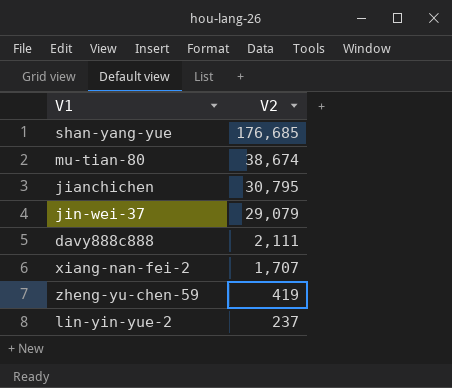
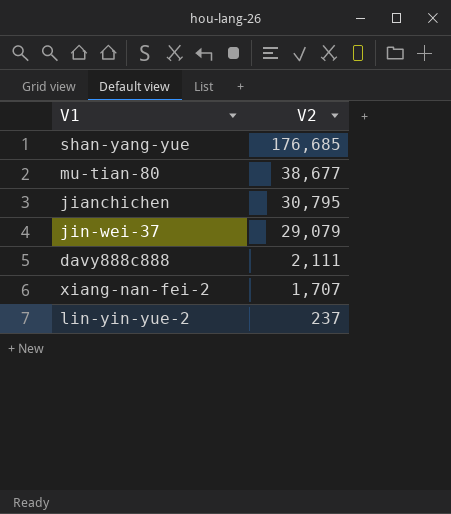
row zheng-yu-chen-59: 419 -> none
mu-tian-80 | V2: 38,674 -> 38,677

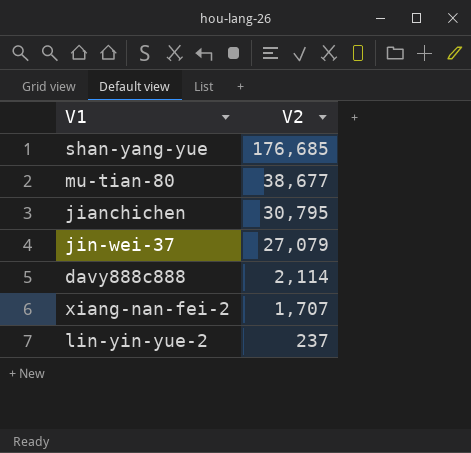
jin-wei-37 | V2: 29,079 -> 27,079
davy888c888 | V2: 2,111 -> 2,114

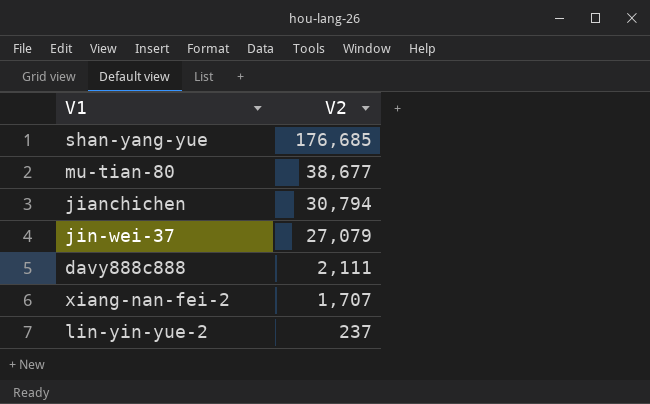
jianchichen | V2: 30,795 -> 30,794
davy888c888 | V2: 2,114 -> 2,111

